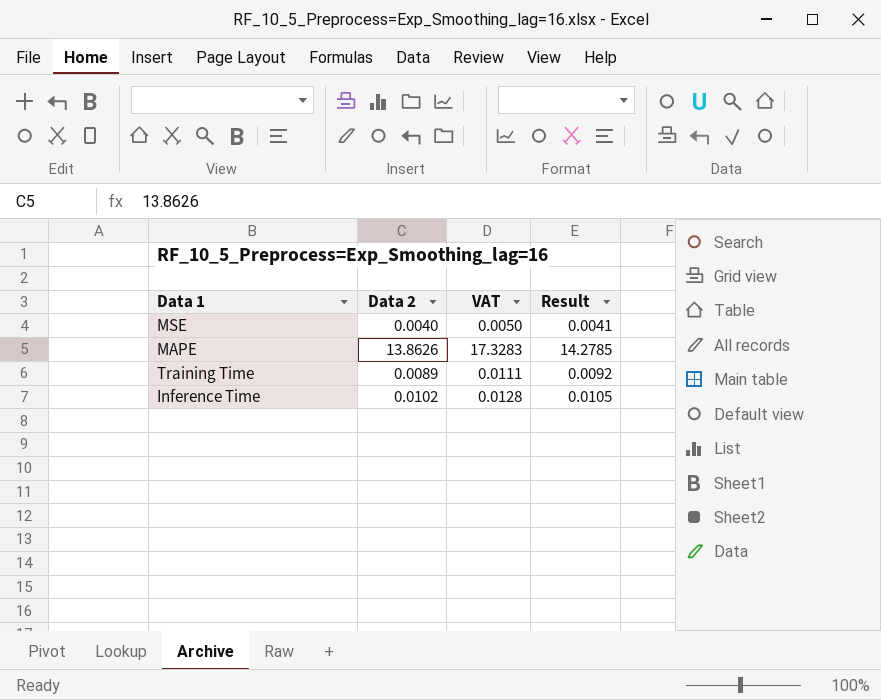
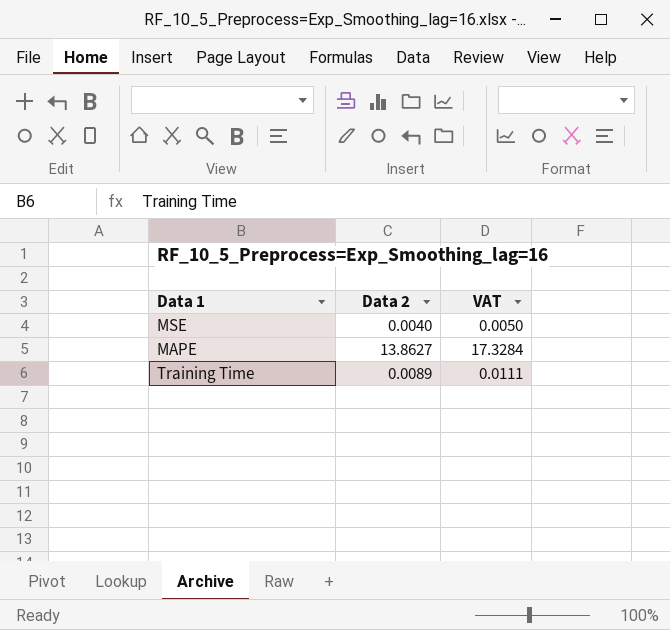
column Result | formula: [Data 2] * 1.03 -> none
row Inference Time: 0.0102 | 0.0128 | 0.0105 -> none
MAPE | Data 2: 13.8626 -> 13.8627
MAPE | VAT: 17.3283 -> 17.3284

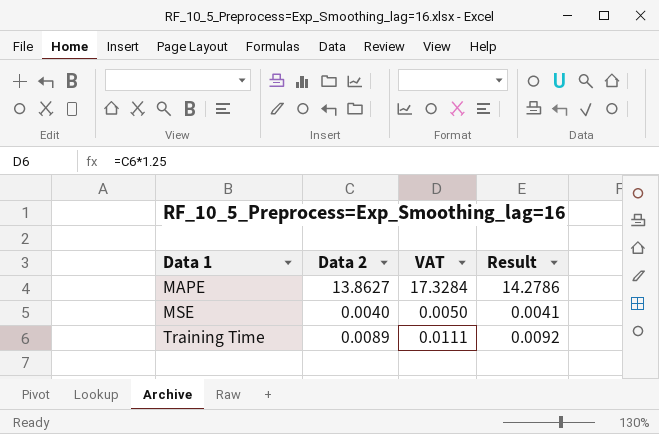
row order: none -> Data 1 ascending
column Result | formula: none -> [Data 2] * 1.03

